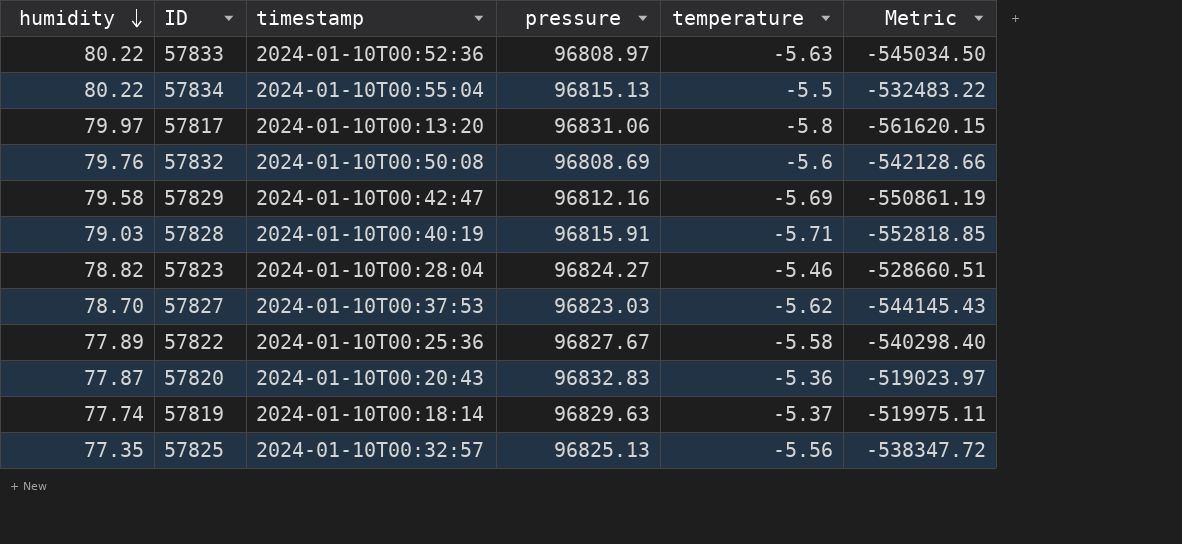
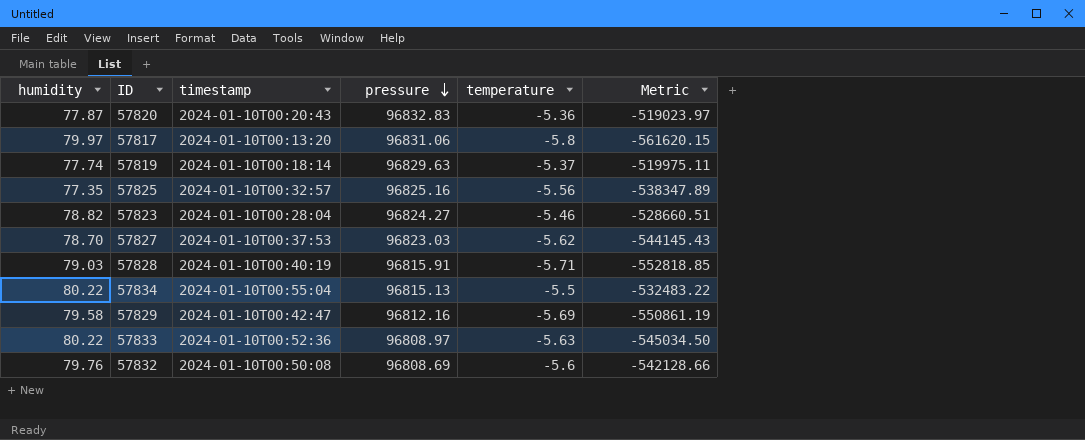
row order: humidity descending -> pressure descending
row 57822: 77.89 | 2024-01-10T00:25:36 | 96827.67 | -5.58 | -540298.40 -> none
57825 | pressure: 96825.13 -> 96825.16
57825 | Metric: -538347.72 -> -538347.89

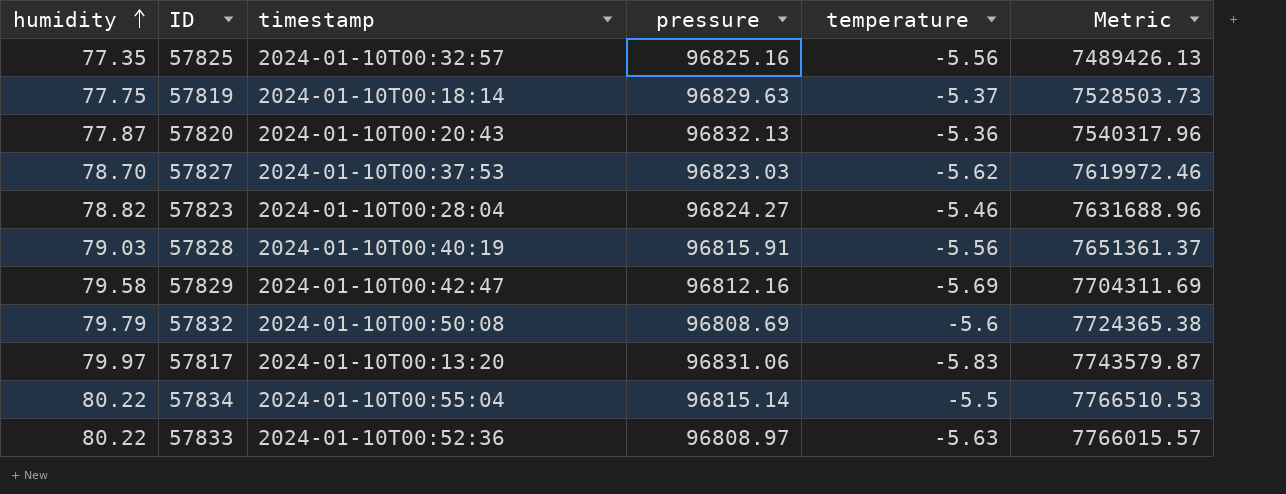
row order: pressure descending -> humidity ascending
column Metric | formula: [pressure] * [temperature] -> [humidity] * [pressure]
57819 | humidity: 77.74 -> 77.75
57820 | pressure: 96832.83 -> 96832.13
57828 | temperature: -5.71 -> -5.56
57832 | humidity: 79.76 -> 79.79
57817 | temperature: -5.8 -> -5.83
57834 | pressure: 96815.13 -> 96815.14

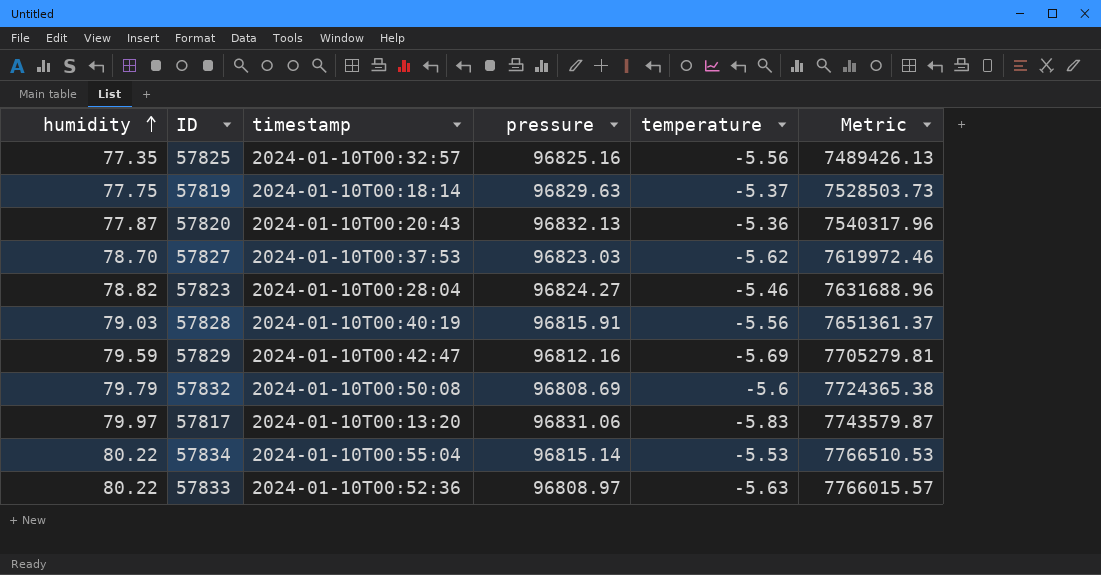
57829 | humidity: 79.58 -> 79.59
57829 | Metric: 7704311.69 -> 7705279.81
57834 | temperature: -5.5 -> -5.53

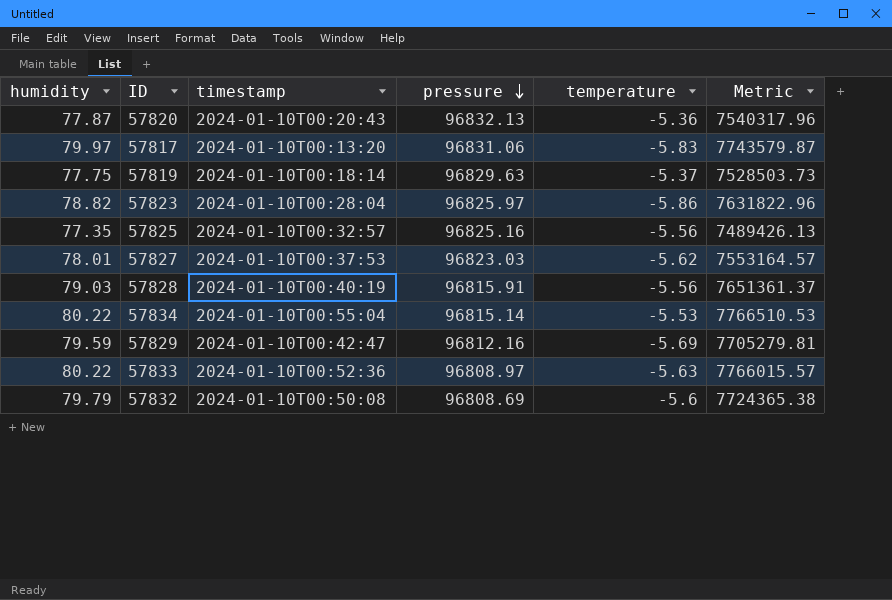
row order: humidity ascending -> pressure descending
57823 | pressure: 96824.27 -> 96825.97
57823 | temperature: -5.46 -> -5.86
57823 | Metric: 7631688.96 -> 7631822.96
57827 | humidity: 78.70 -> 78.01
57827 | Metric: 7619972.46 -> 7553164.57

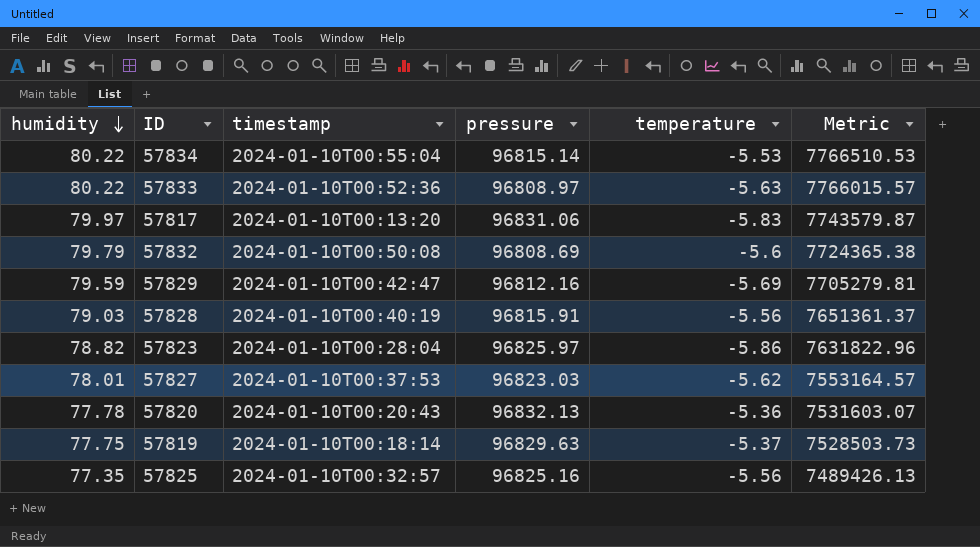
row order: pressure descending -> humidity descending
57820 | humidity: 77.87 -> 77.78
57820 | Metric: 7540317.96 -> 7531603.07

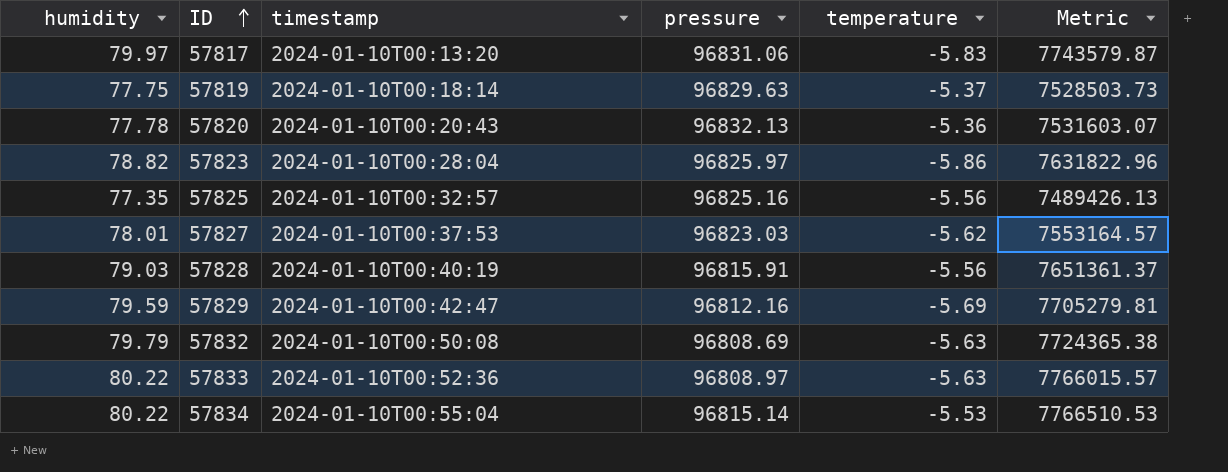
row order: humidity descending -> ID ascending
57832 | temperature: -5.6 -> -5.63

